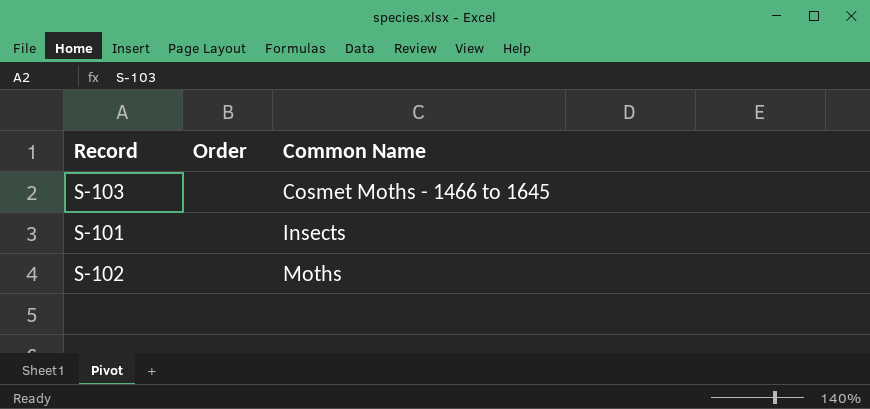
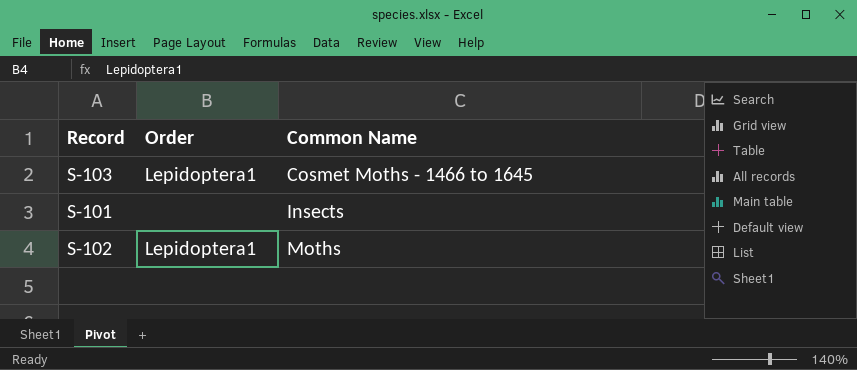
S-103 | Order: none -> Lepidoptera1
S-102 | Order: none -> Lepidoptera1

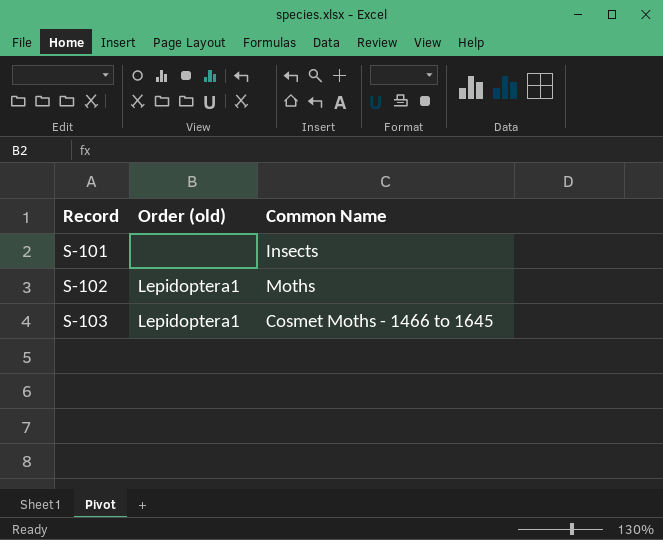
row order: Common Name ascending -> Record ascending
column name: Order -> Order (old)

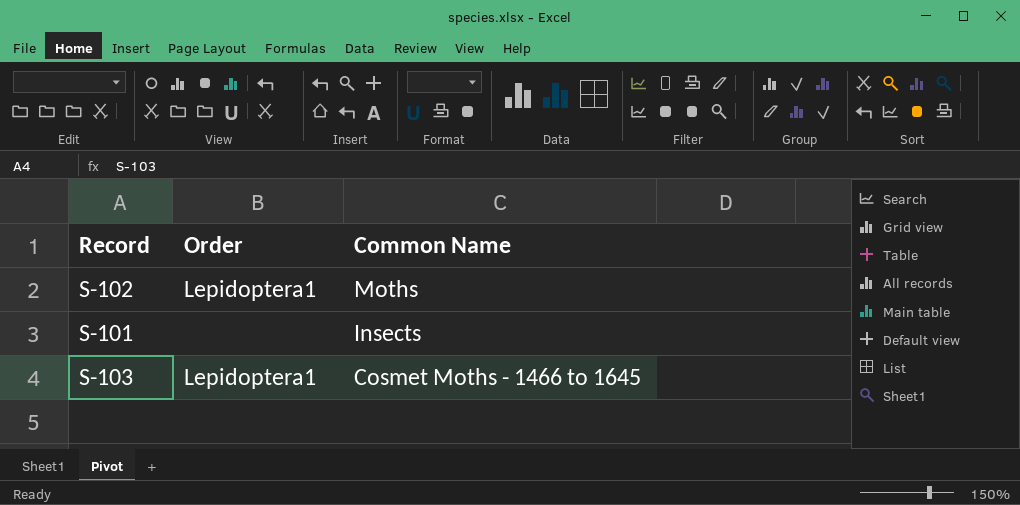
row order: Record ascending -> Common Name descending
column name: Order (old) -> Order

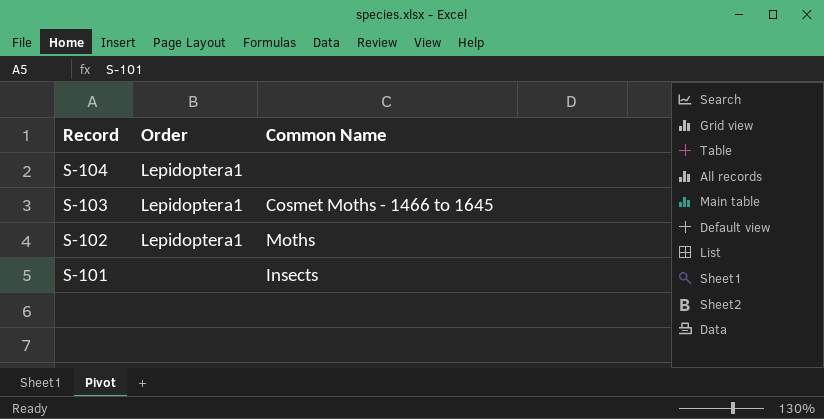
row order: Common Name descending -> Record descending
row S-104: none -> Lepidoptera1 | none

